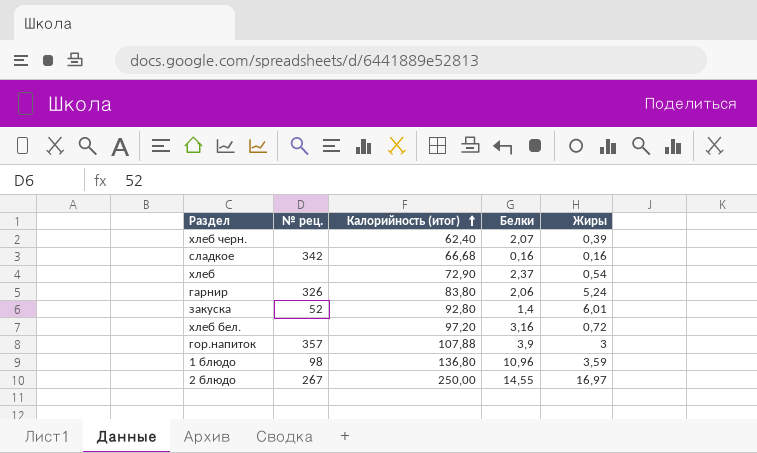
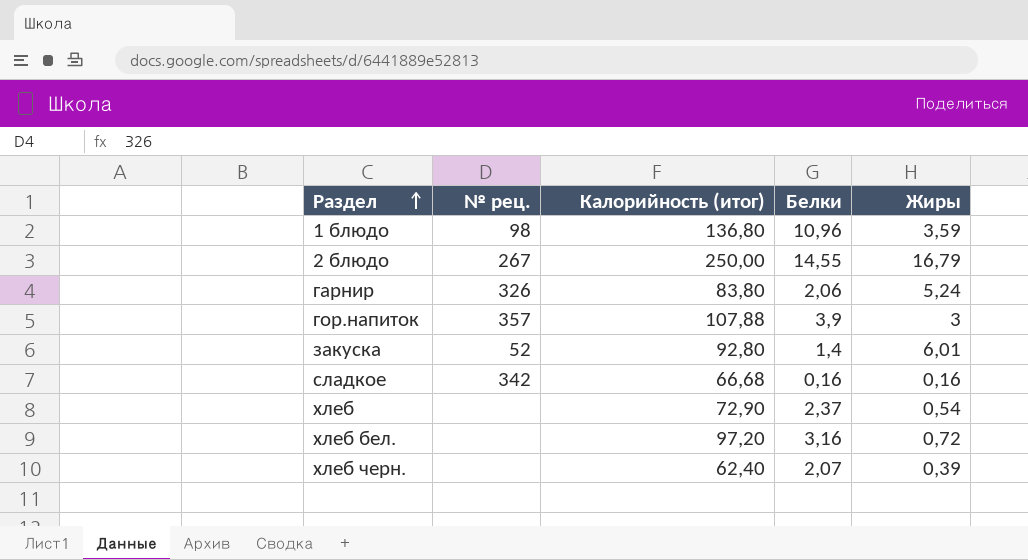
row order: Калорийность (итог) ascending -> Раздел ascending
2 блюдо | Жиры: 16,97 -> 16,79

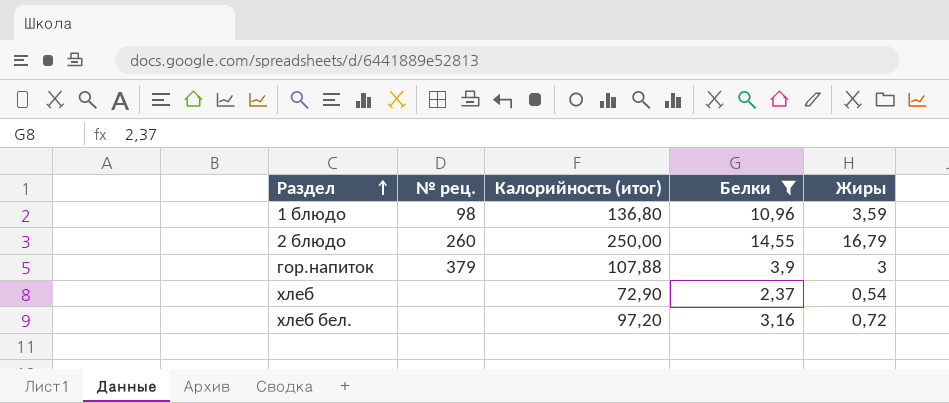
filter: none -> Белки >= 2,37
2 блюдо | № рец.: 267 -> 260
гор.напиток | № рец.: 357 -> 379

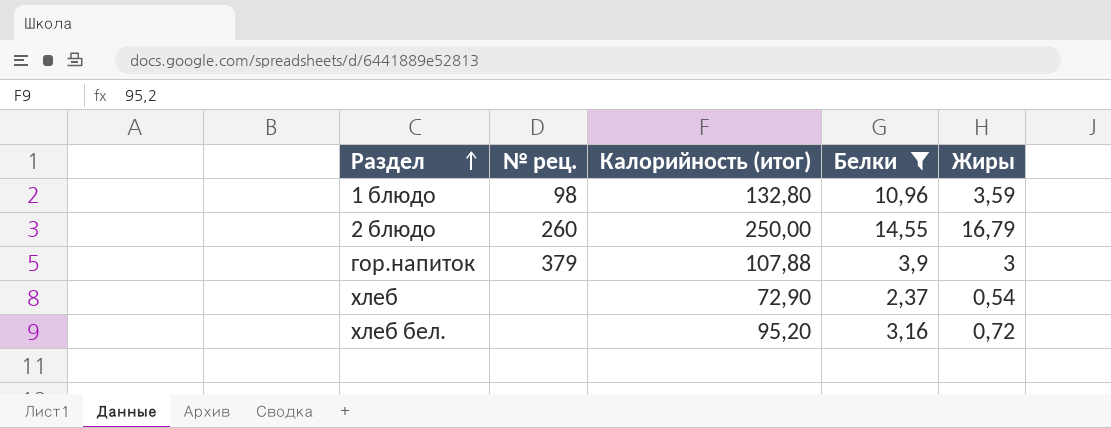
1 блюдо | Калорийность (итог): 136,80 -> 132,80
хлеб бел. | Калорийность (итог): 97,20 -> 95,20

